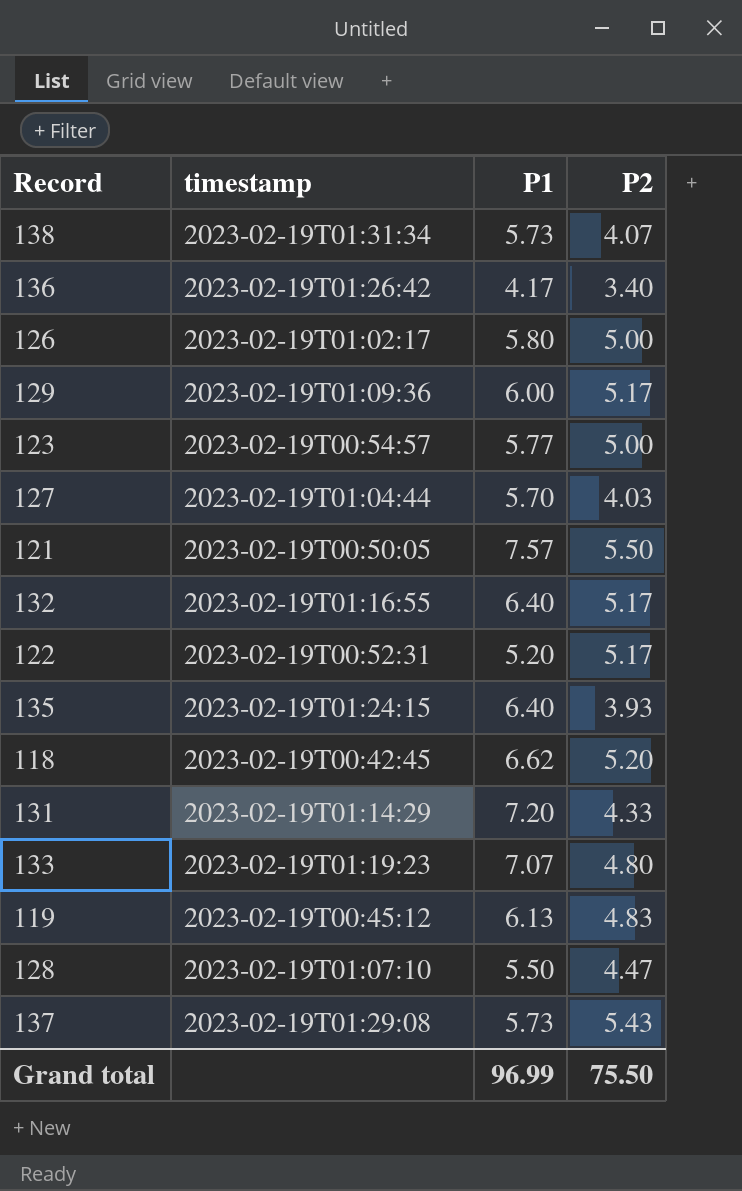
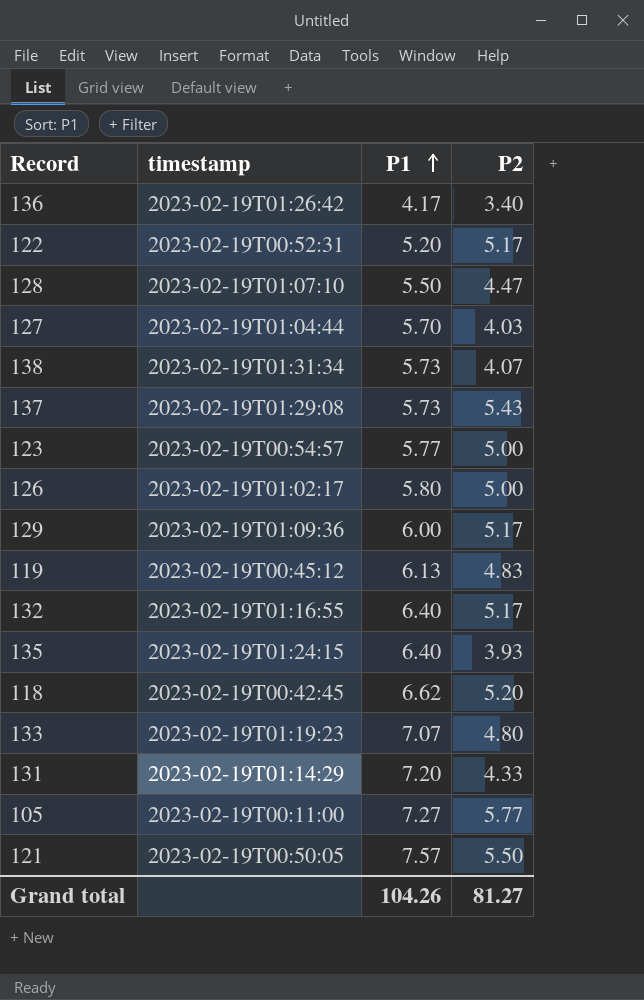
row order: none -> P1 ascending
row 105: none -> 2023-02-19T00:11:00 | 7.27 | 5.77
Grand total | P1: 96.99 -> 104.26
Grand total | P2: 75.50 -> 81.27

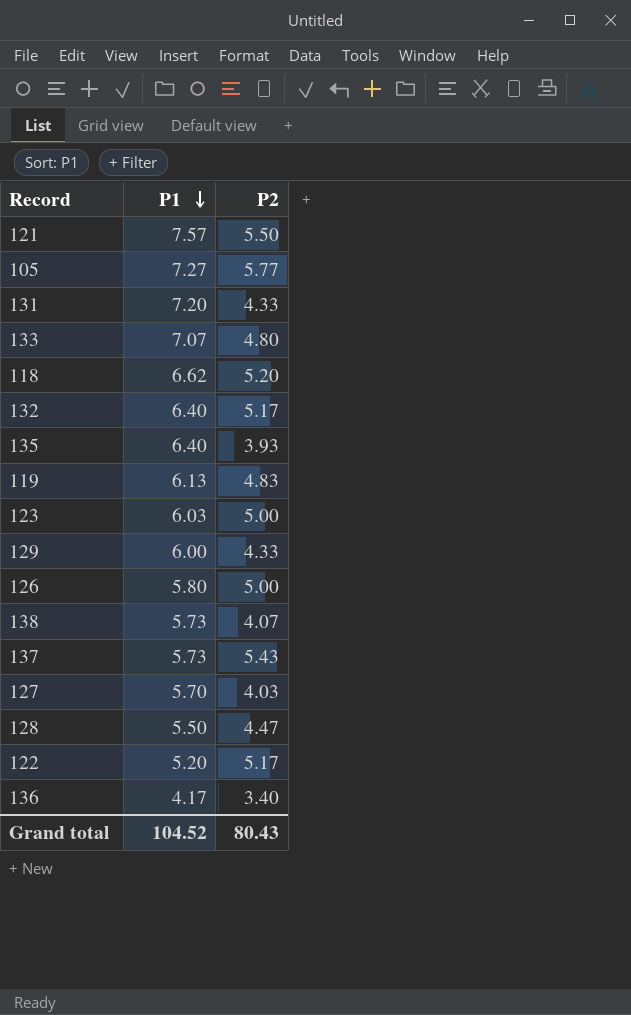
row order: P1 ascending -> P1 descending
column timestamp | position: 2 -> none
123 | P1: 5.77 -> 6.03
129 | P2: 5.17 -> 4.33
Grand total | P1: 104.26 -> 104.52
Grand total | P2: 81.27 -> 80.43

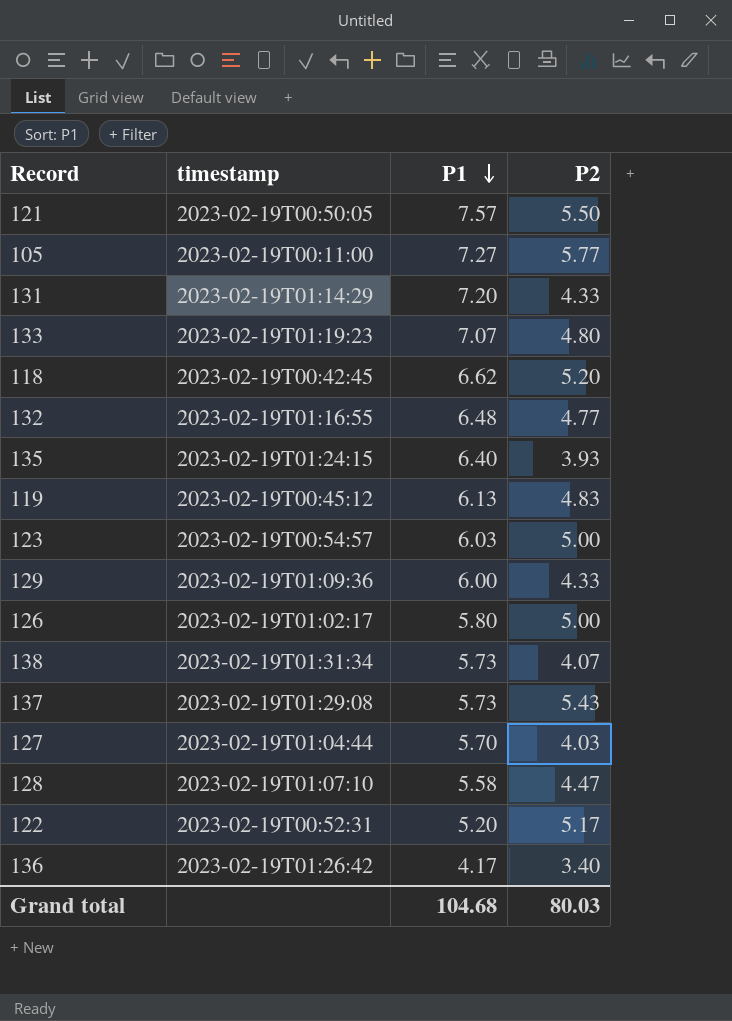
column timestamp | position: none -> 2
132 | P1: 6.40 -> 6.48
132 | P2: 5.17 -> 4.77
128 | P1: 5.50 -> 5.58
Grand total | P1: 104.52 -> 104.68
Grand total | P2: 80.43 -> 80.03

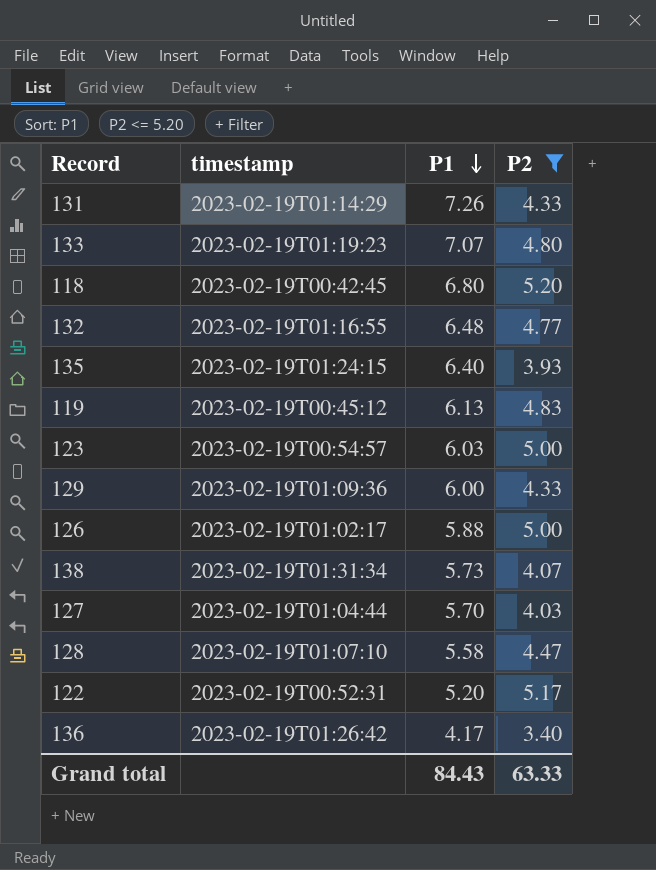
filter: none -> P2 <= 5.20
131 | P1: 7.20 -> 7.26
118 | P1: 6.62 -> 6.80
126 | P1: 5.80 -> 5.88
Grand total | P1: 104.68 -> 84.43
Grand total | P2: 80.03 -> 63.33

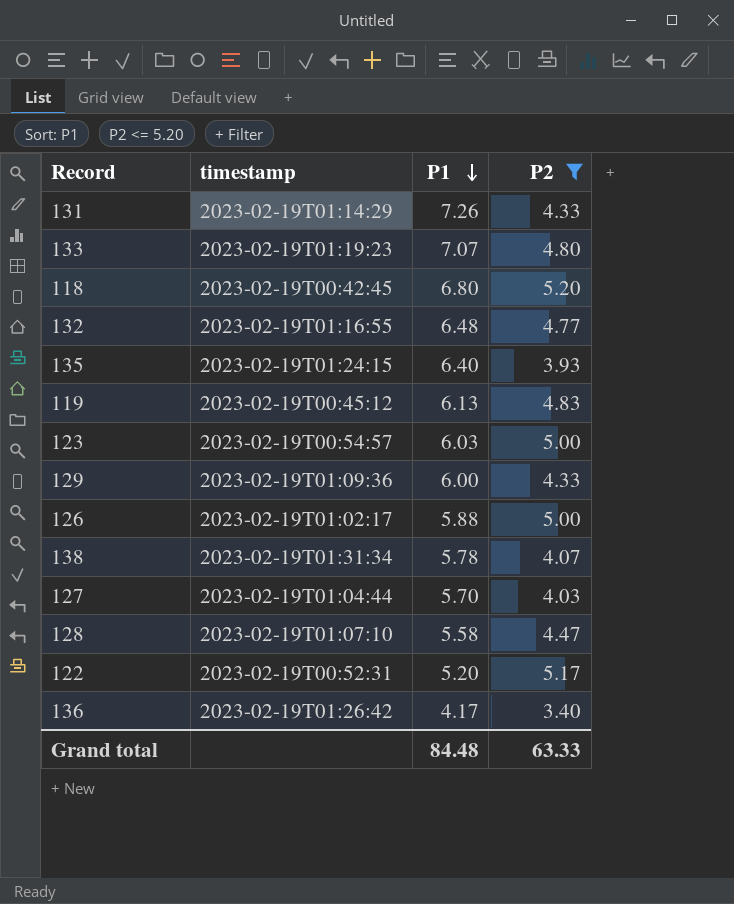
138 | P1: 5.73 -> 5.78
Grand total | P1: 84.43 -> 84.48

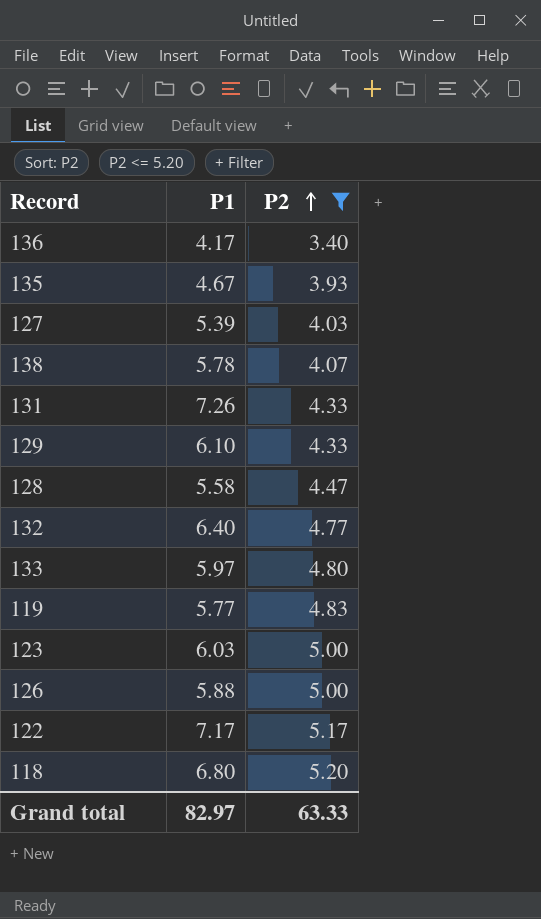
row order: P1 descending -> P2 ascending
column timestamp | position: 2 -> none
135 | P1: 6.40 -> 4.67
127 | P1: 5.70 -> 5.39
129 | P1: 6.00 -> 6.10
132 | P1: 6.48 -> 6.40
133 | P1: 7.07 -> 5.97
119 | P1: 6.13 -> 5.77
122 | P1: 5.20 -> 7.17
Grand total | P1: 84.48 -> 82.97

